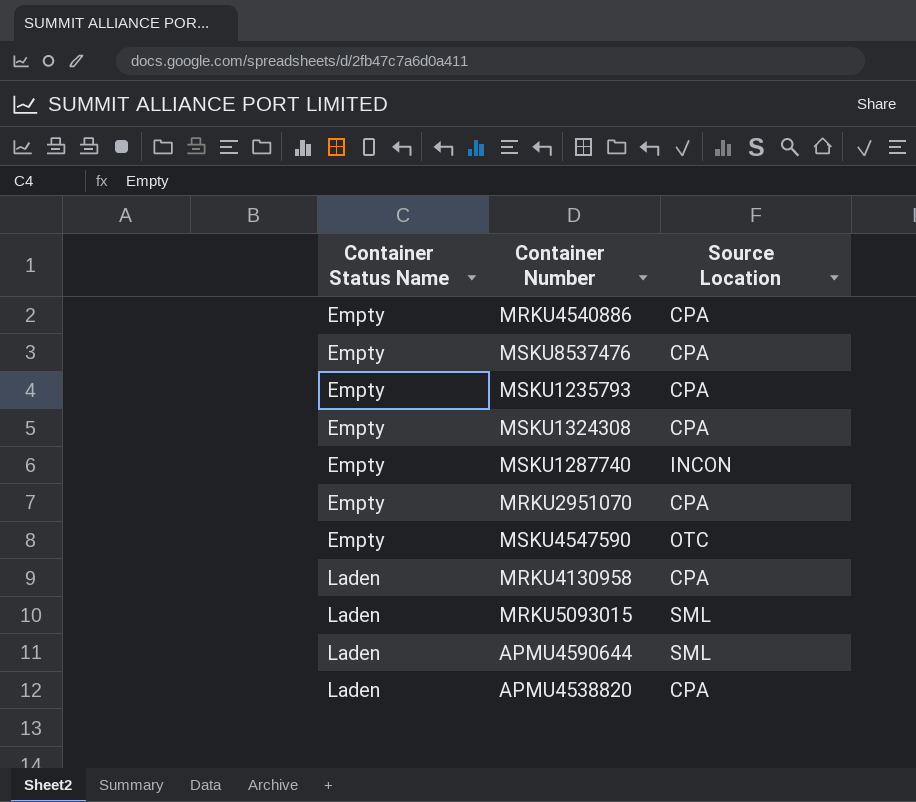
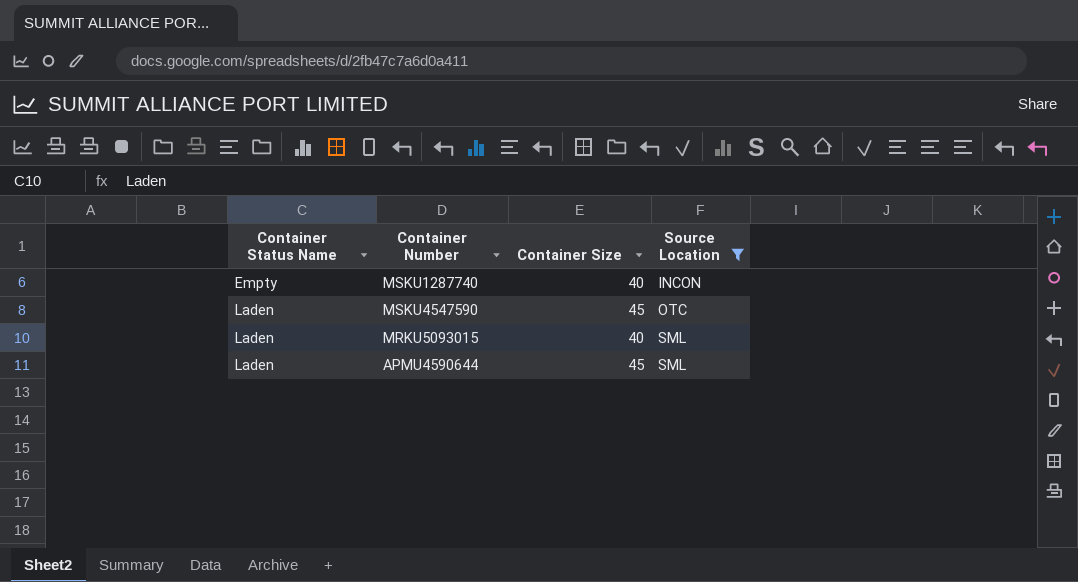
filter: none -> Source Location != CPA
column Container Size | position: none -> 3
MSKU4547590 | Container Status Name: Empty -> Laden

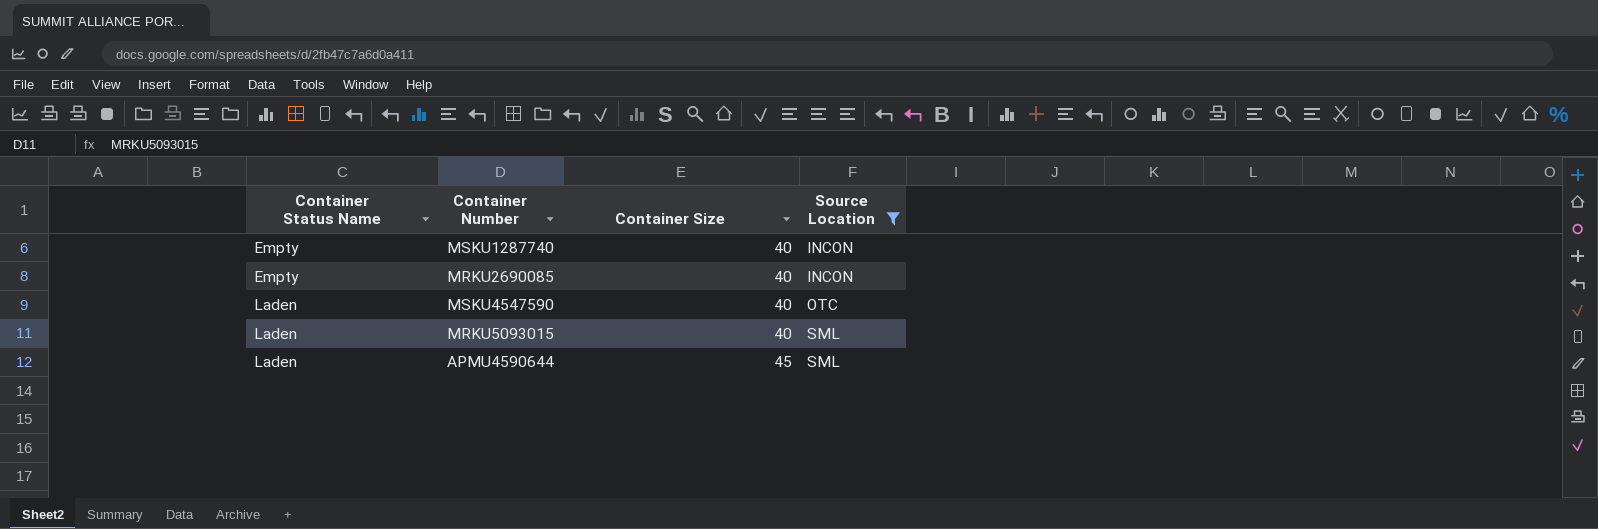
row MRKU2690085: none -> Empty | 40 | INCON
MSKU4547590 | Container Size: 45 -> 40

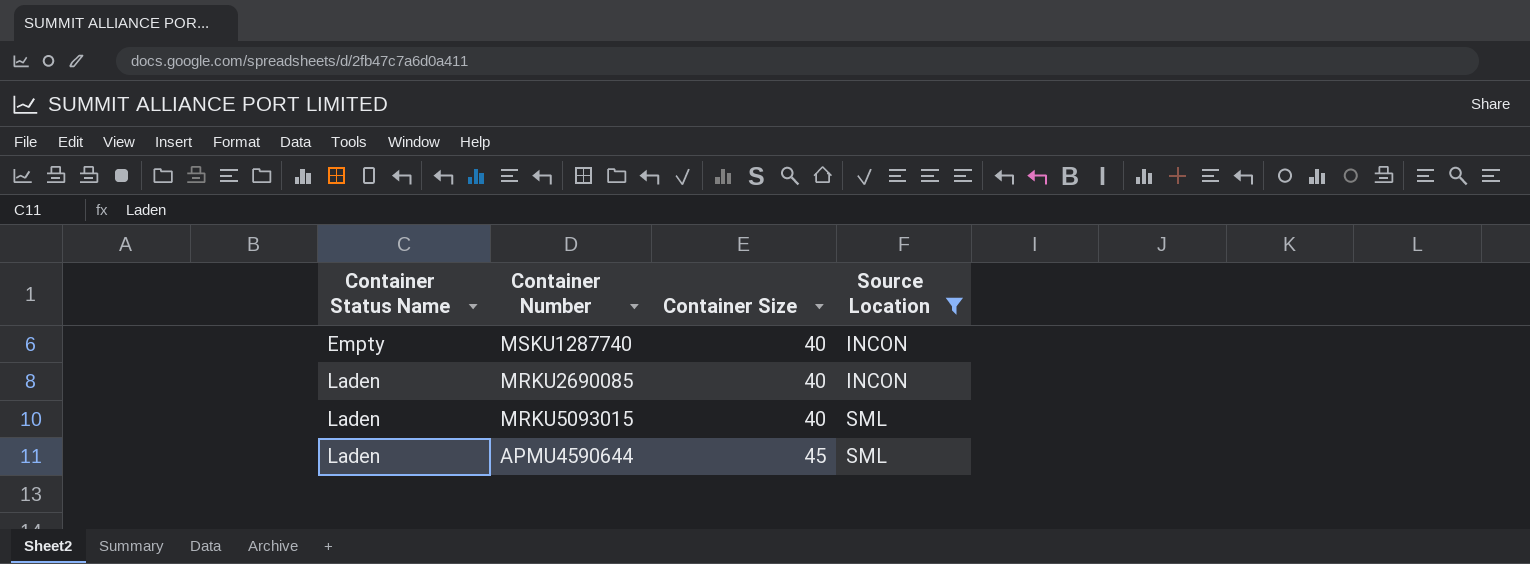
row MSKU4547590: Laden | 40 | OTC -> none
MRKU2690085 | Container Status Name: Empty -> Laden

